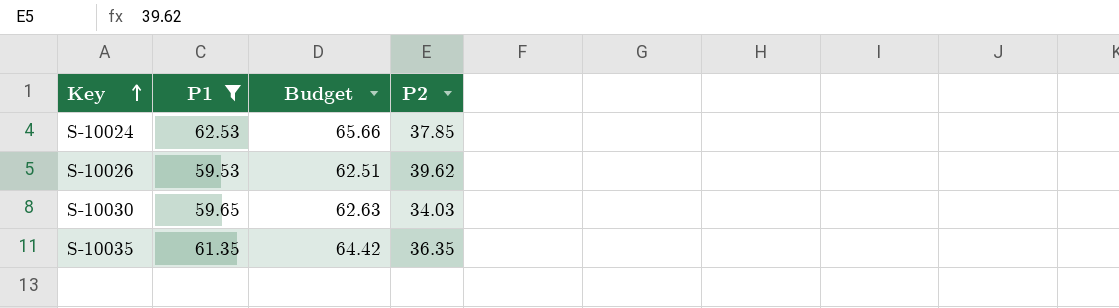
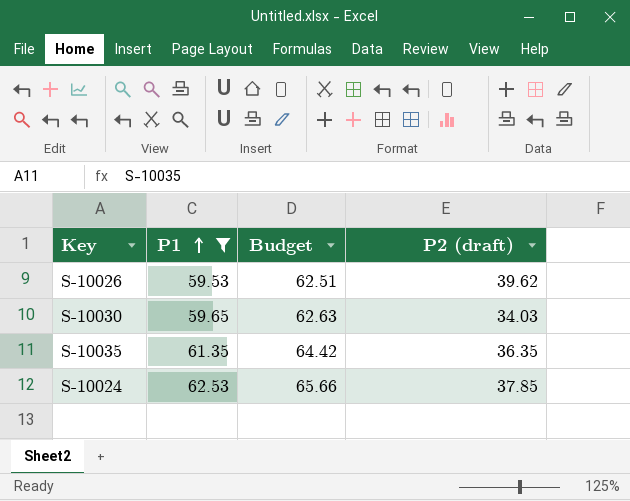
row order: Key ascending -> P1 ascending
column name: P2 -> P2 (draft)

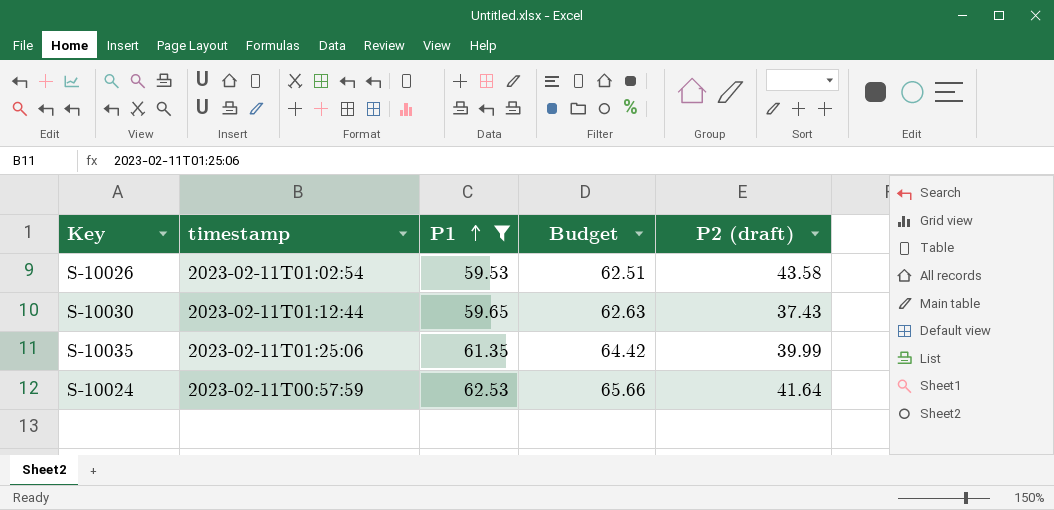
column timestamp | position: none -> 2
S-10026 | P2 (draft): 39.62 -> 43.58
S-10030 | P2 (draft): 34.03 -> 37.43
S-10035 | P2 (draft): 36.35 -> 39.99
S-10024 | P2 (draft): 37.85 -> 41.64

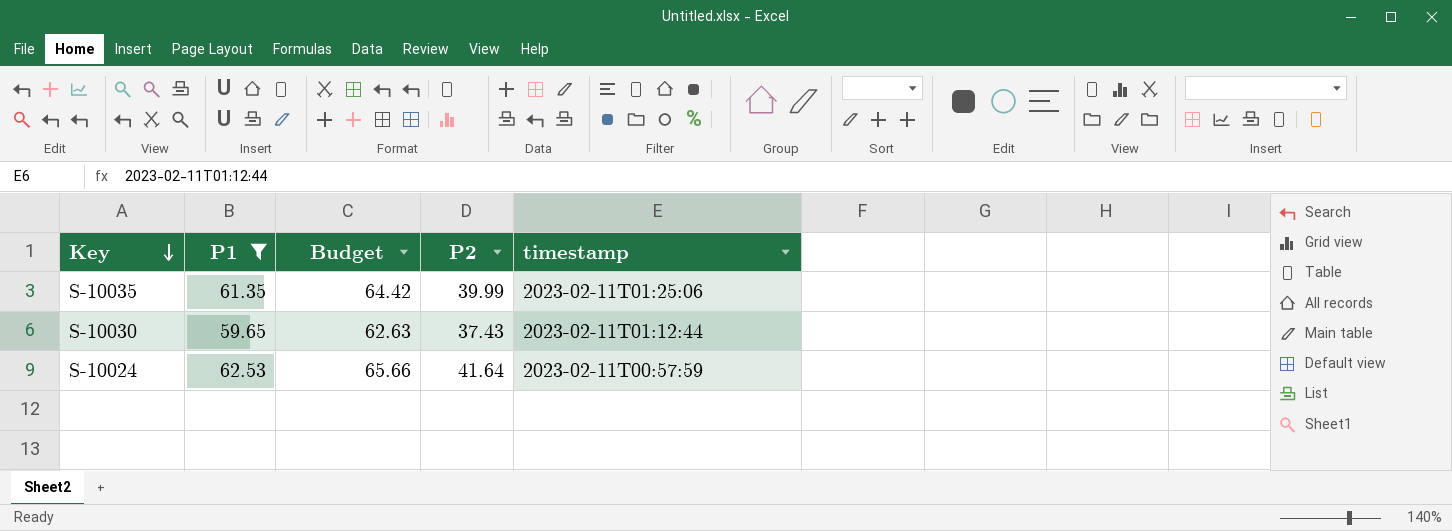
row order: P1 ascending -> Key descending
column name: P2 (draft) -> P2
column timestamp | position: 2 -> 5
row S-10026: 2023-02-11T01:02:54 | 59.53 | 62.51 | 43.58 -> none

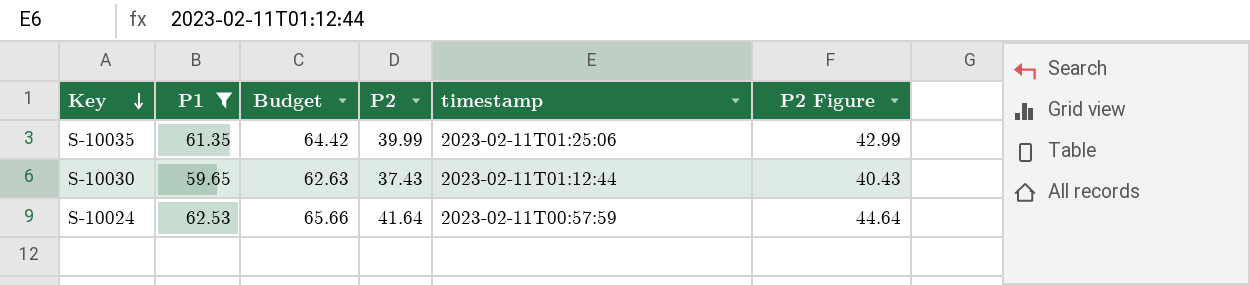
column P2 Figure | formula: none -> [P2] + 3

